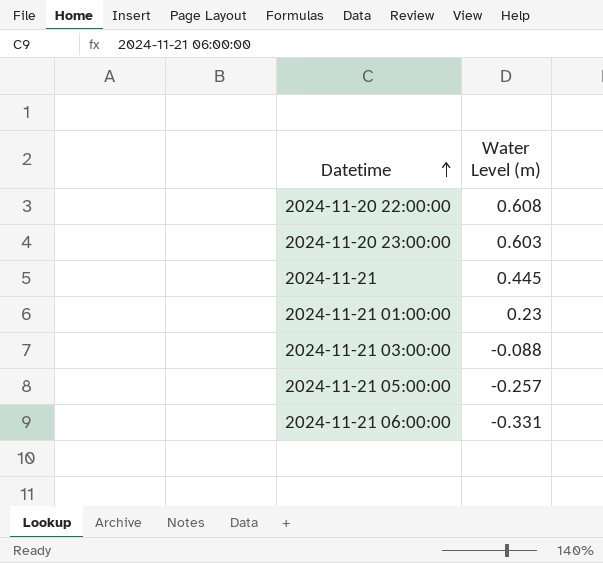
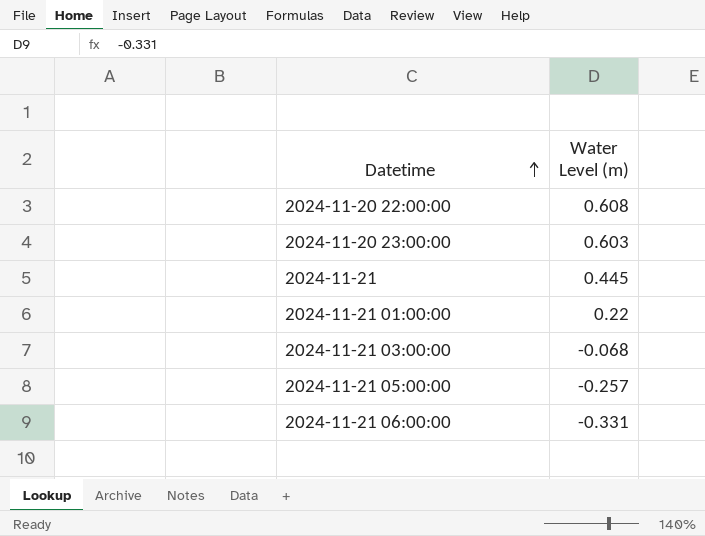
2024-11-21 01:00:00 | Water Level (m): 0.23 -> 0.22
2024-11-21 03:00:00 | Water Level (m): -0.088 -> -0.068

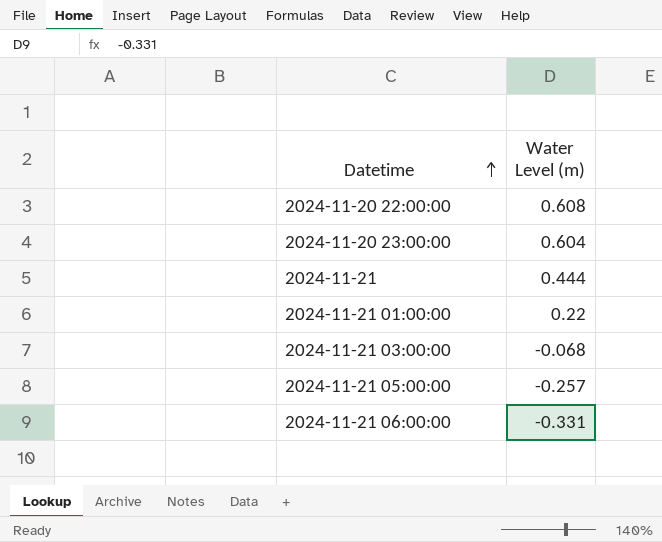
2024-11-20 23:00:00 | Water Level (m): 0.603 -> 0.604
2024-11-21 | Water Level (m): 0.445 -> 0.444

